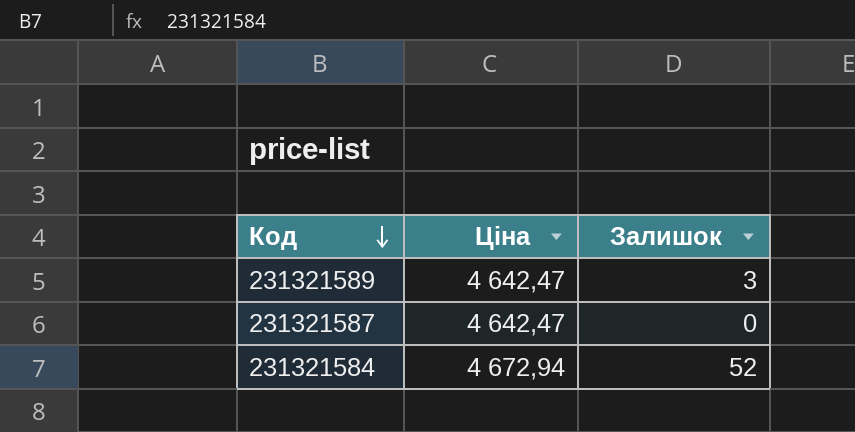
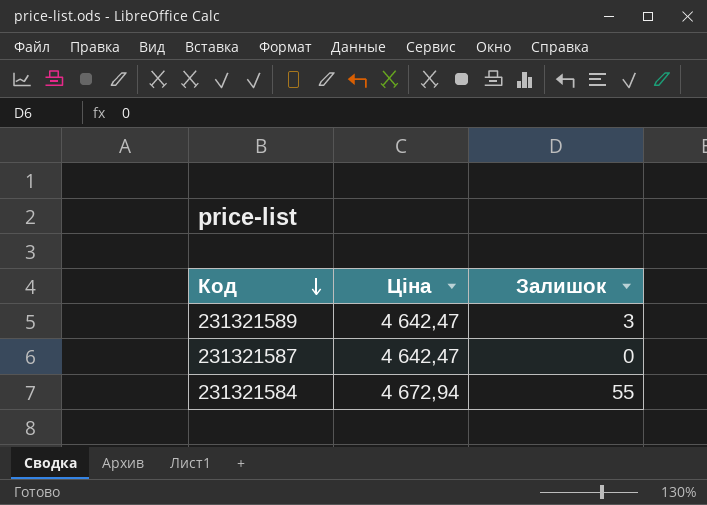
231321584 | Залишок: 52 -> 55

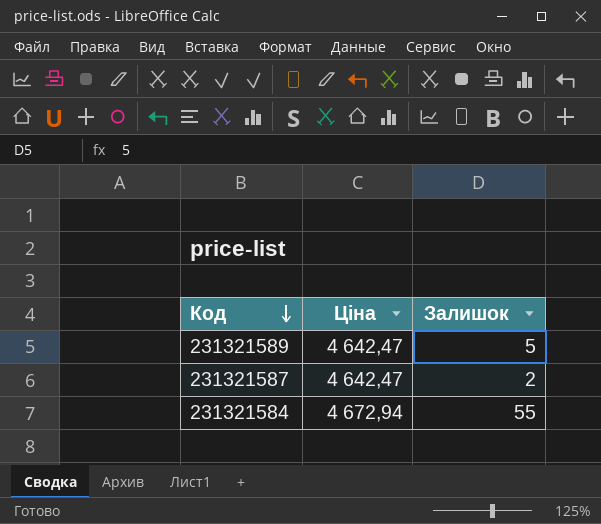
231321589 | Залишок: 3 -> 5
231321587 | Залишок: 0 -> 2

